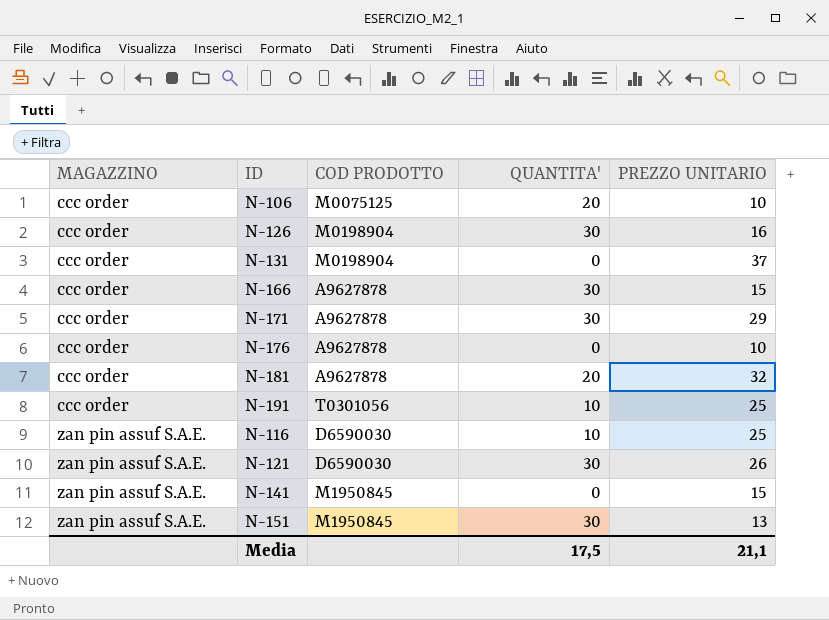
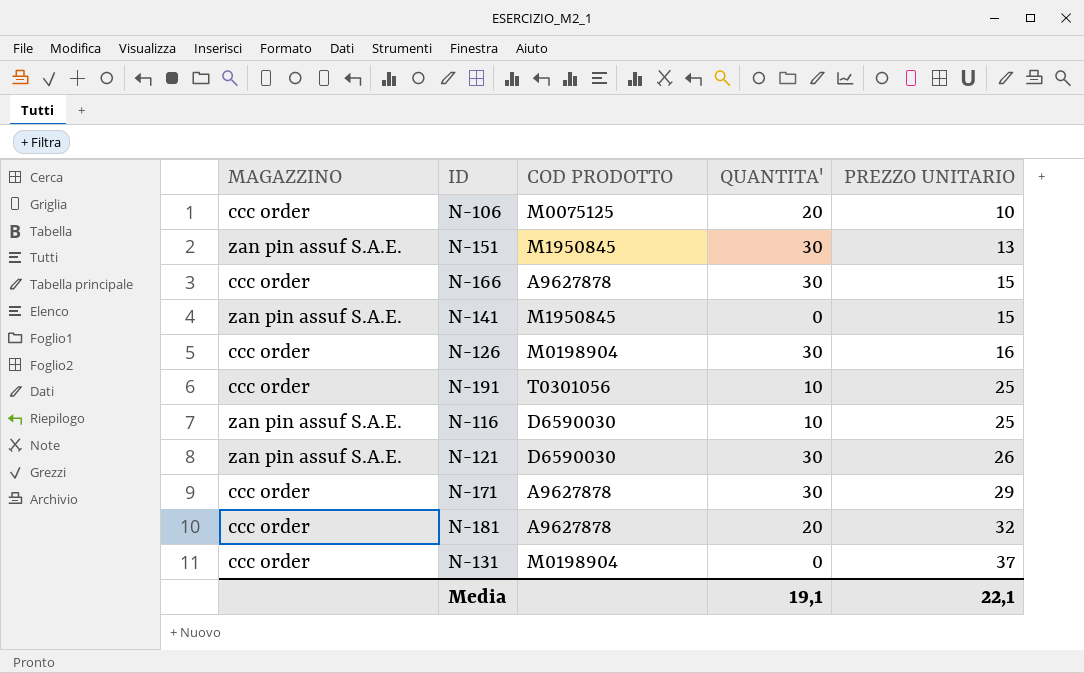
row order: MAGAZZINO ascending -> PREZZO UNITARIO ascending
row N-176: ccc order | A9627878 | 0 | 10 -> none
Media | QUANTITA': 17,5 -> 19,1
Media | PREZZO UNITARIO: 21,1 -> 22,1

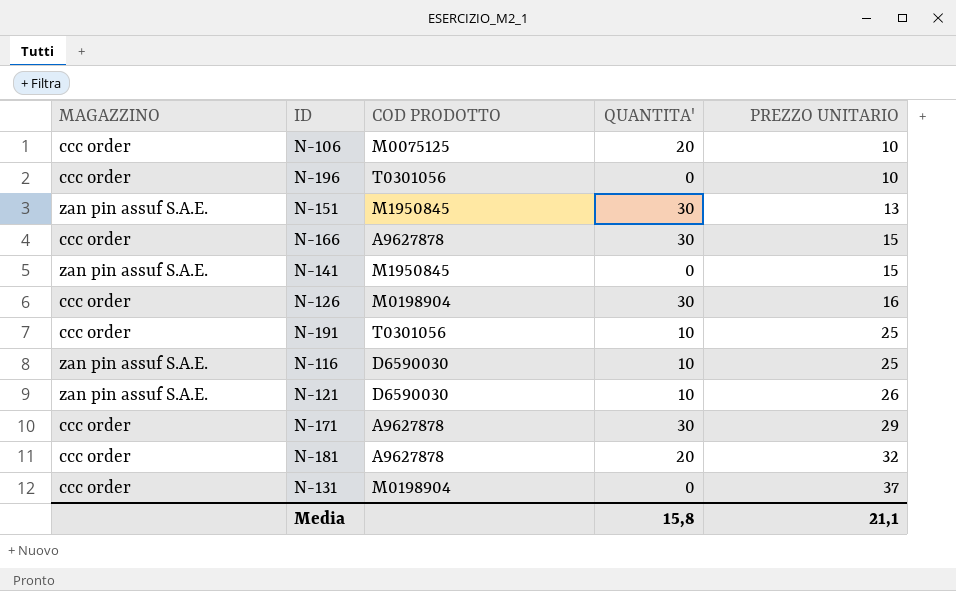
row N-196: none -> ccc order | T0301056 | 0 | 10
N-121 | QUANTITA': 30 -> 10
Media | QUANTITA': 19,1 -> 15,8
Media | PREZZO UNITARIO: 22,1 -> 21,1

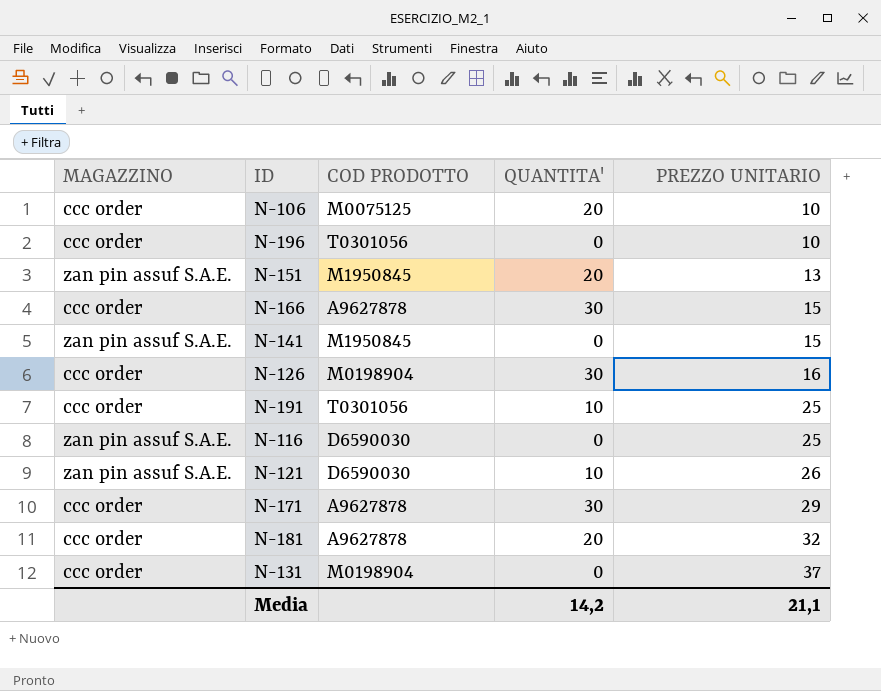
N-151 | QUANTITA': 30 -> 20
N-116 | QUANTITA': 10 -> 0
Media | QUANTITA': 15,8 -> 14,2

